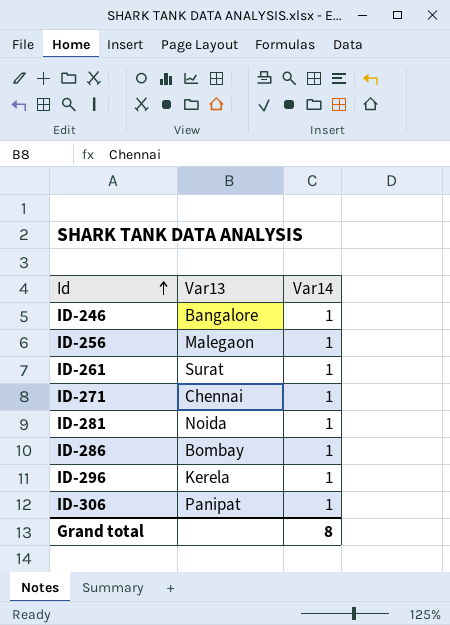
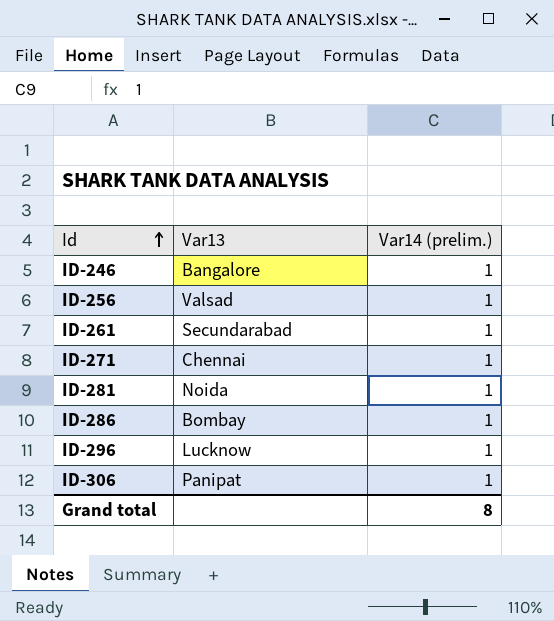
column name: Var14 -> Var14 (prelim.)
ID-256 | Var13: Malegaon -> Valsad
ID-261 | Var13: Surat -> Secundarabad
ID-296 | Var13: Kerela -> Lucknow

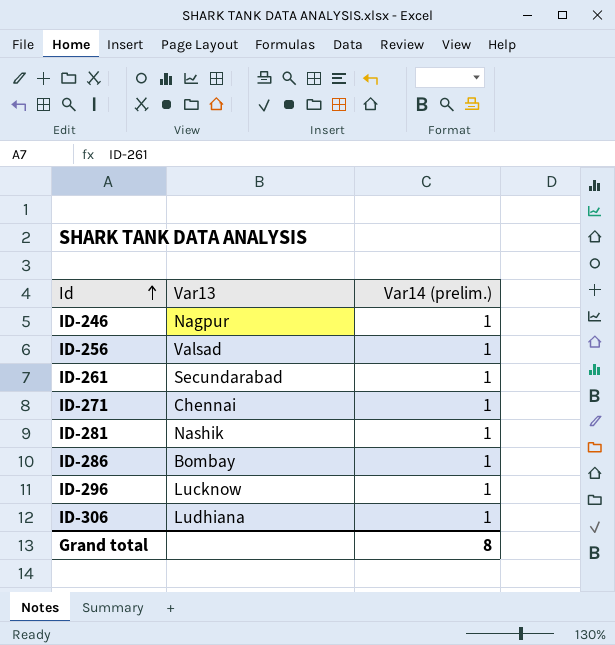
ID-246 | Var13: Bangalore -> Nagpur
ID-281 | Var13: Noida -> Nashik
ID-306 | Var13: Panipat -> Ludhiana

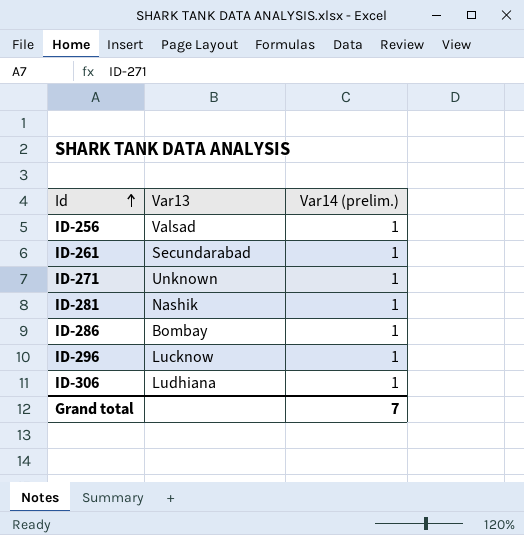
row ID-246: Nagpur | 1 -> none
ID-271 | Var13: Chennai -> Unknown
Grand total | Var14 (prelim.): 8 -> 7

